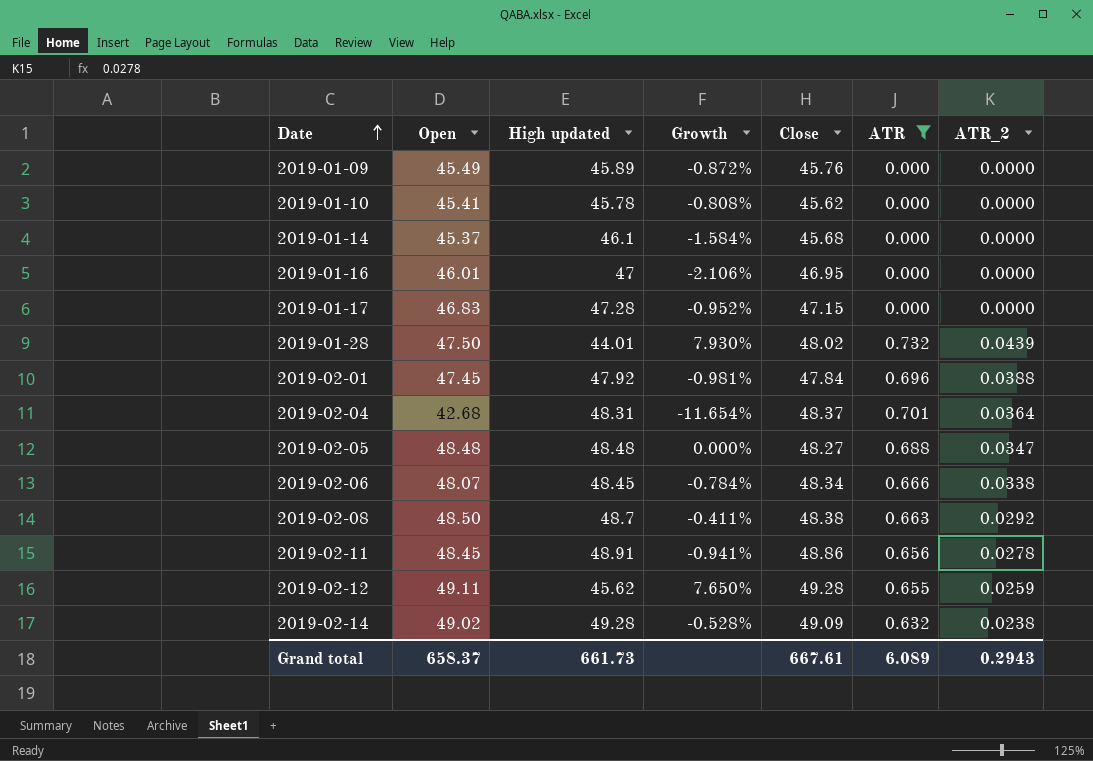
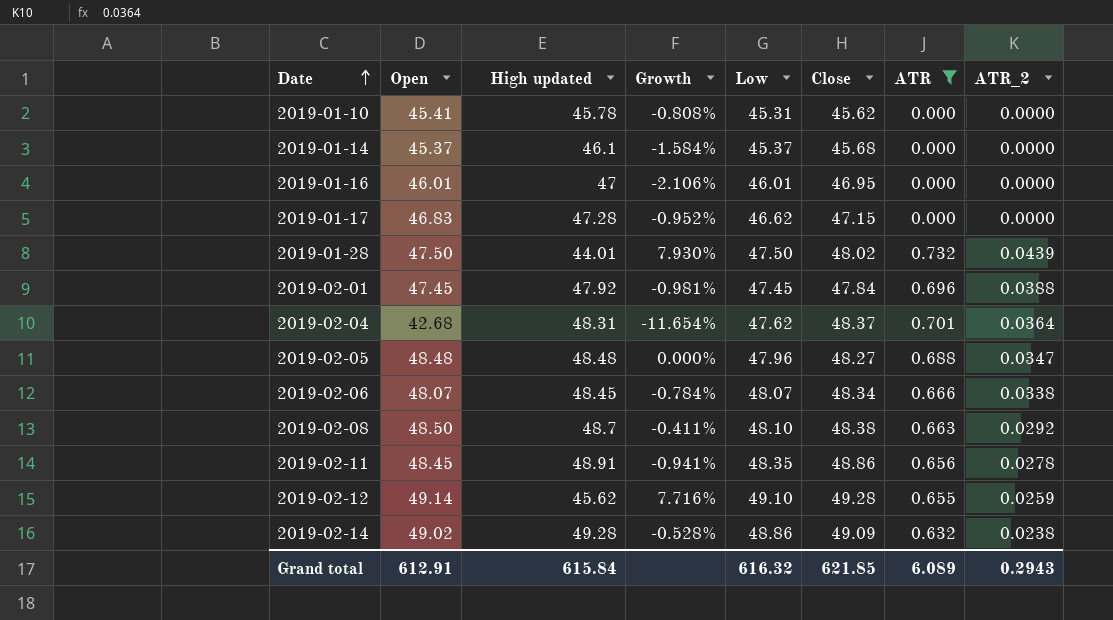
column Low | position: none -> 5
row 2019-01-09: 45.49 | 45.89 | -0.872% | 45.76 | 0.000 | 0.0000 -> none
2019-02-12 | Open: 49.11 -> 49.14
2019-02-12 | Growth: 7.650% -> 7.716%
Grand total | Open: 658.37 -> 612.91
Grand total | High updated: 661.73 -> 615.84
Grand total | Close: 667.61 -> 621.85

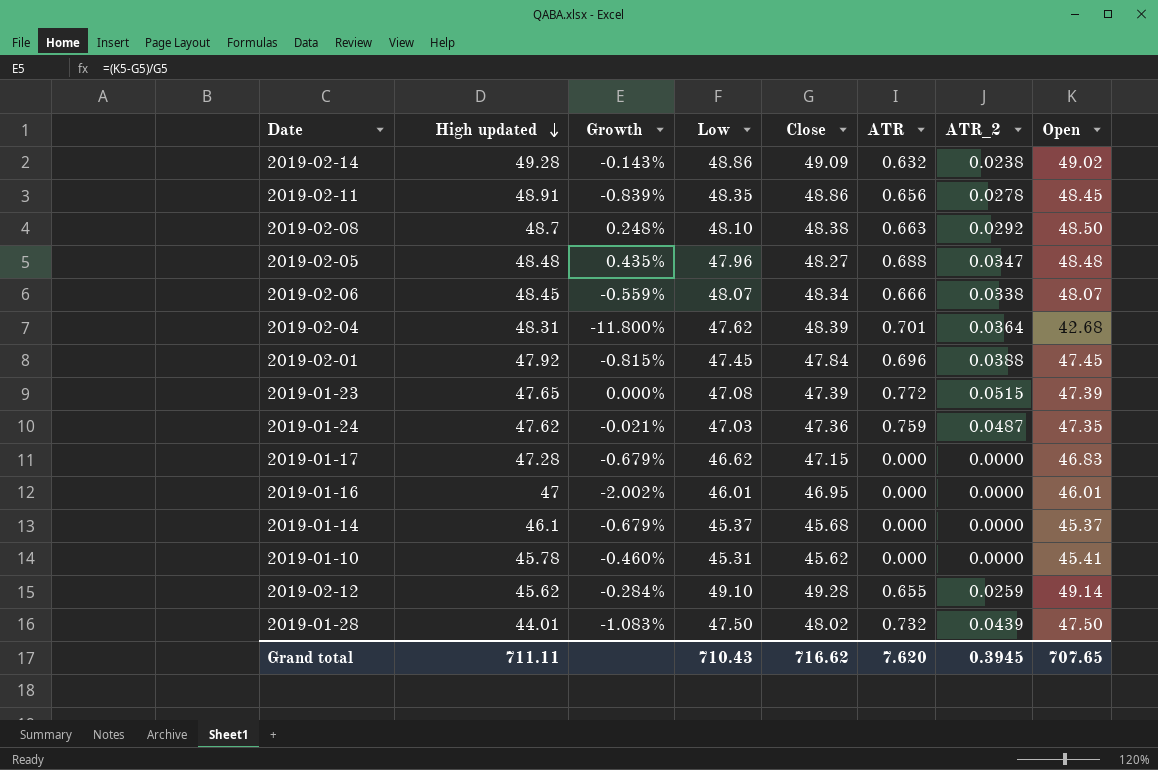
filter: ATR <= 0.732 -> none
row order: Date ascending -> High updated descending
column Growth | formula: ([Open] - [High updated]) / [High updated] -> ([Open] - [Close]) / [Close]
column Open | position: 2 -> 8
2019-02-04 | Close: 48.37 -> 48.39
Grand total | High updated: 615.84 -> 711.11
Grand total | Low: 616.32 -> 710.43
Grand total | Close: 621.85 -> 716.62
Grand total | ATR: 6.089 -> 7.620
Grand total | ATR_2: 0.2943 -> 0.3945
Grand total | Open: 612.91 -> 707.65

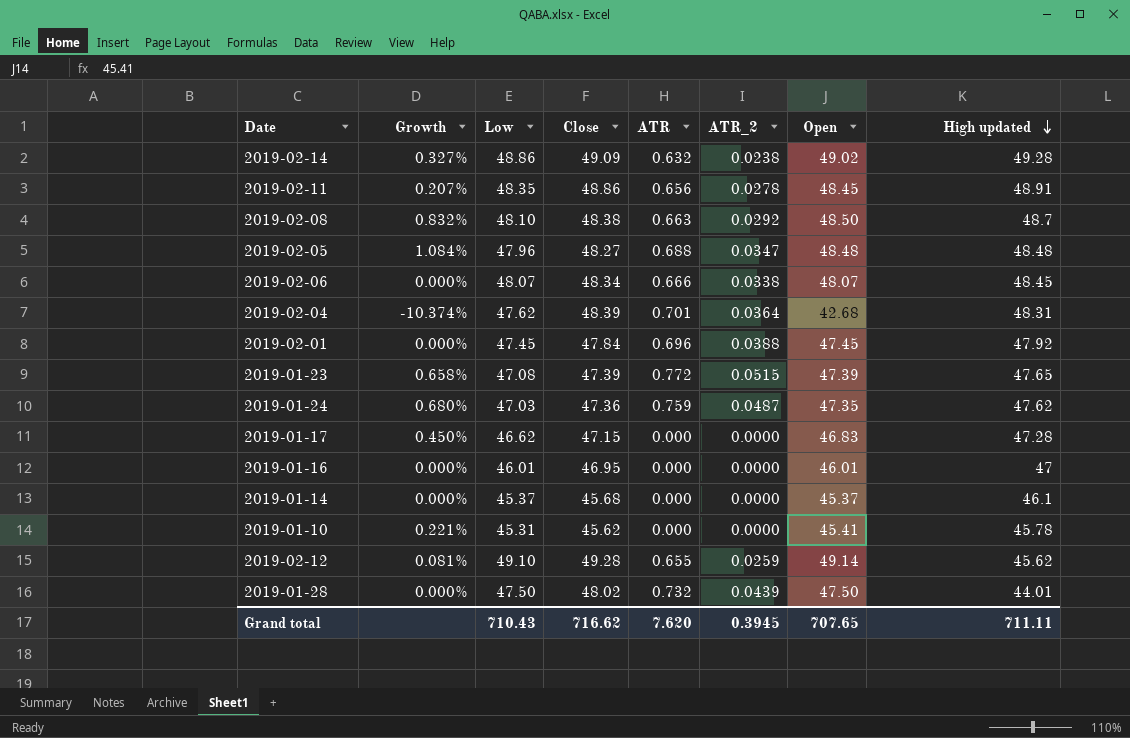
column Growth | formula: ([Open] - [Close]) / [Close] -> ([Open] - [Low]) / [Low]
column High updated | position: 2 -> 8

